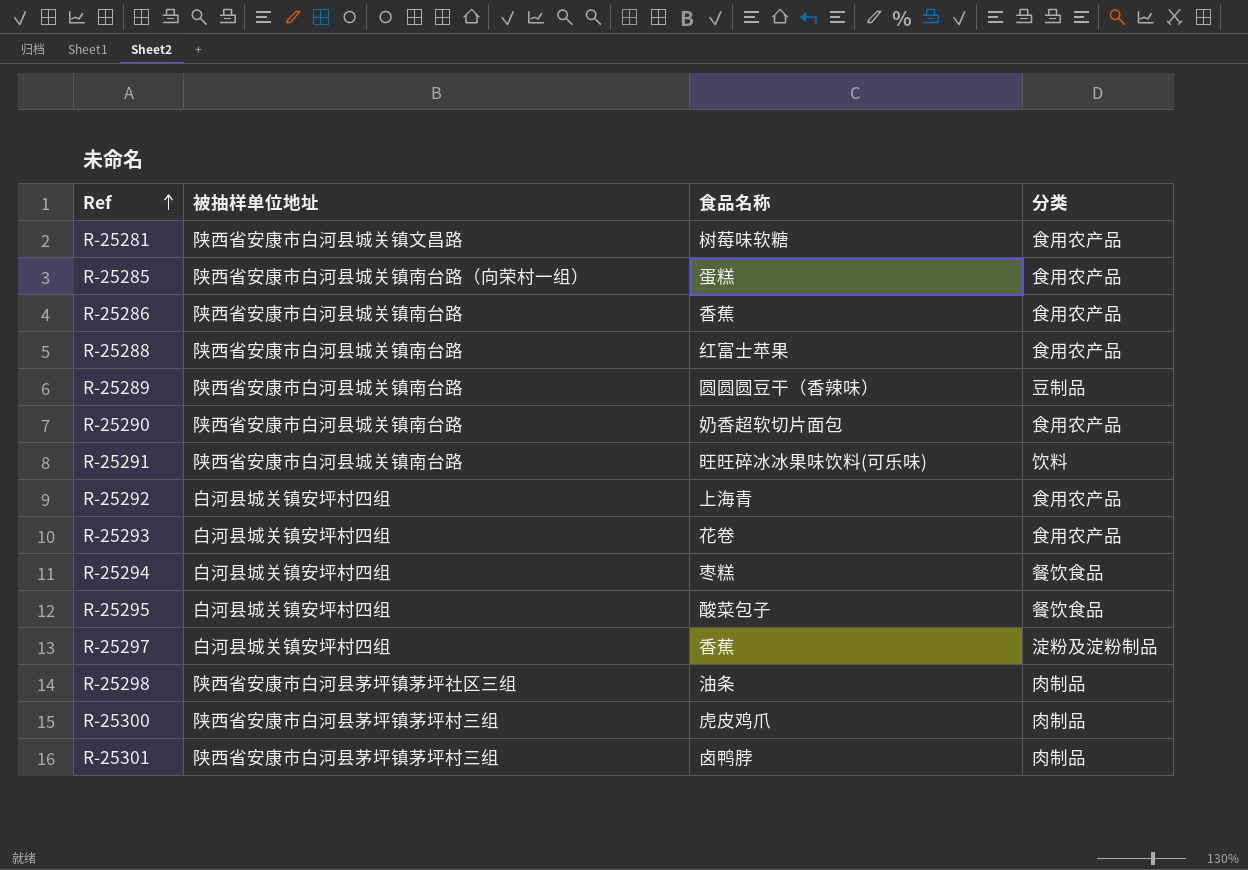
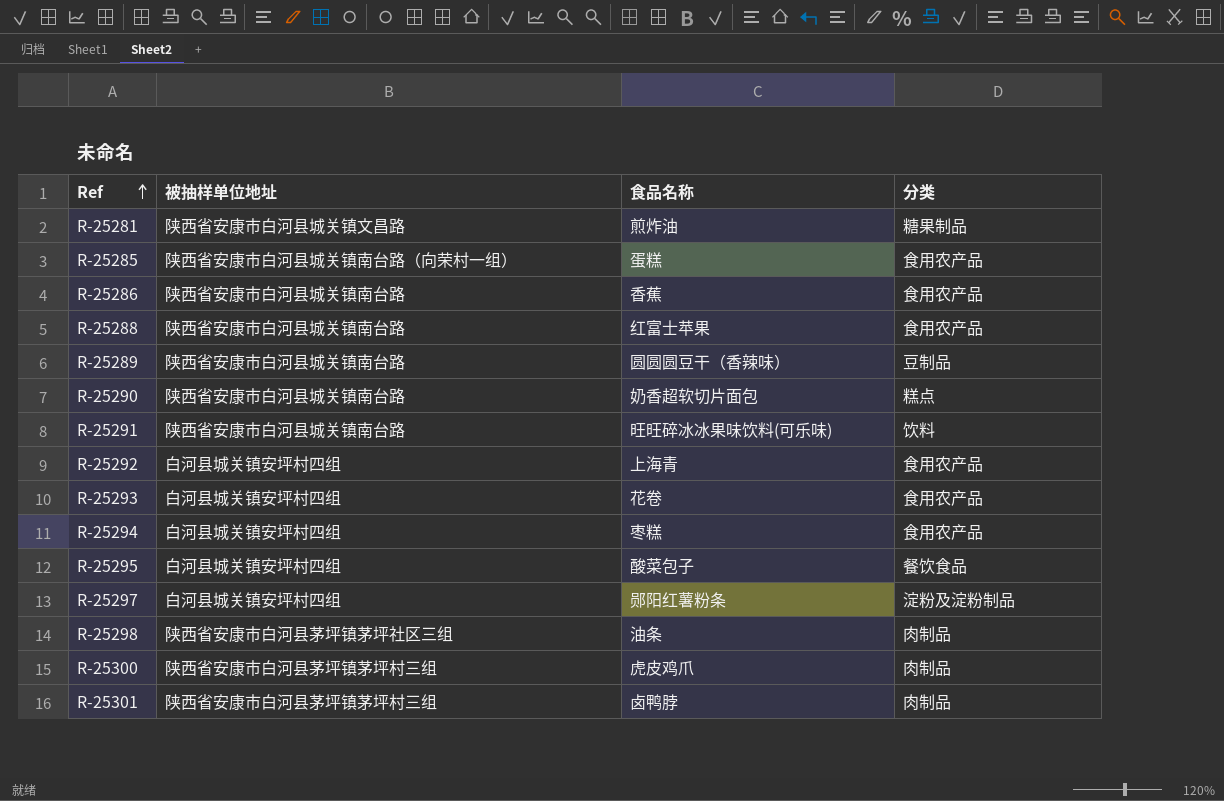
R-25281 | 食品名称: 树莓味软糖 -> 煎炸油
R-25281 | 分类: 食用农产品 -> 糖果制品
R-25290 | 分类: 食用农产品 -> 糕点
R-25294 | 分类: 餐饮食品 -> 食用农产品
R-25297 | 食品名称: 香蕉 -> 郧阳红薯粉条

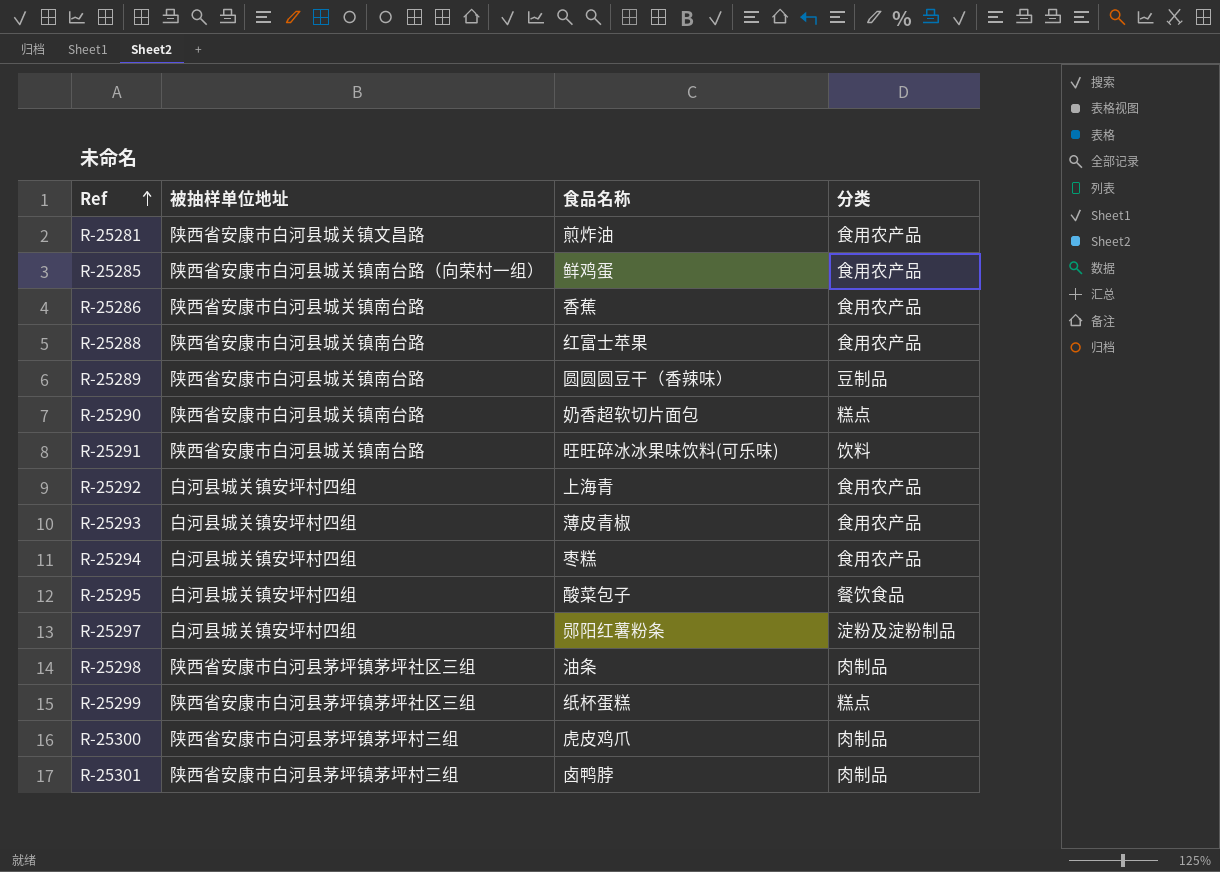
R-25281 | 分类: 糖果制品 -> 食用农产品
R-25285 | 食品名称: 蛋糕 -> 鲜鸡蛋
R-25293 | 食品名称: 花卷 -> 薄皮青椒
row R-25299: none -> 陕西省安康市白河县茅坪镇茅坪社区三组 | 纸杯蛋糕 | 糕点

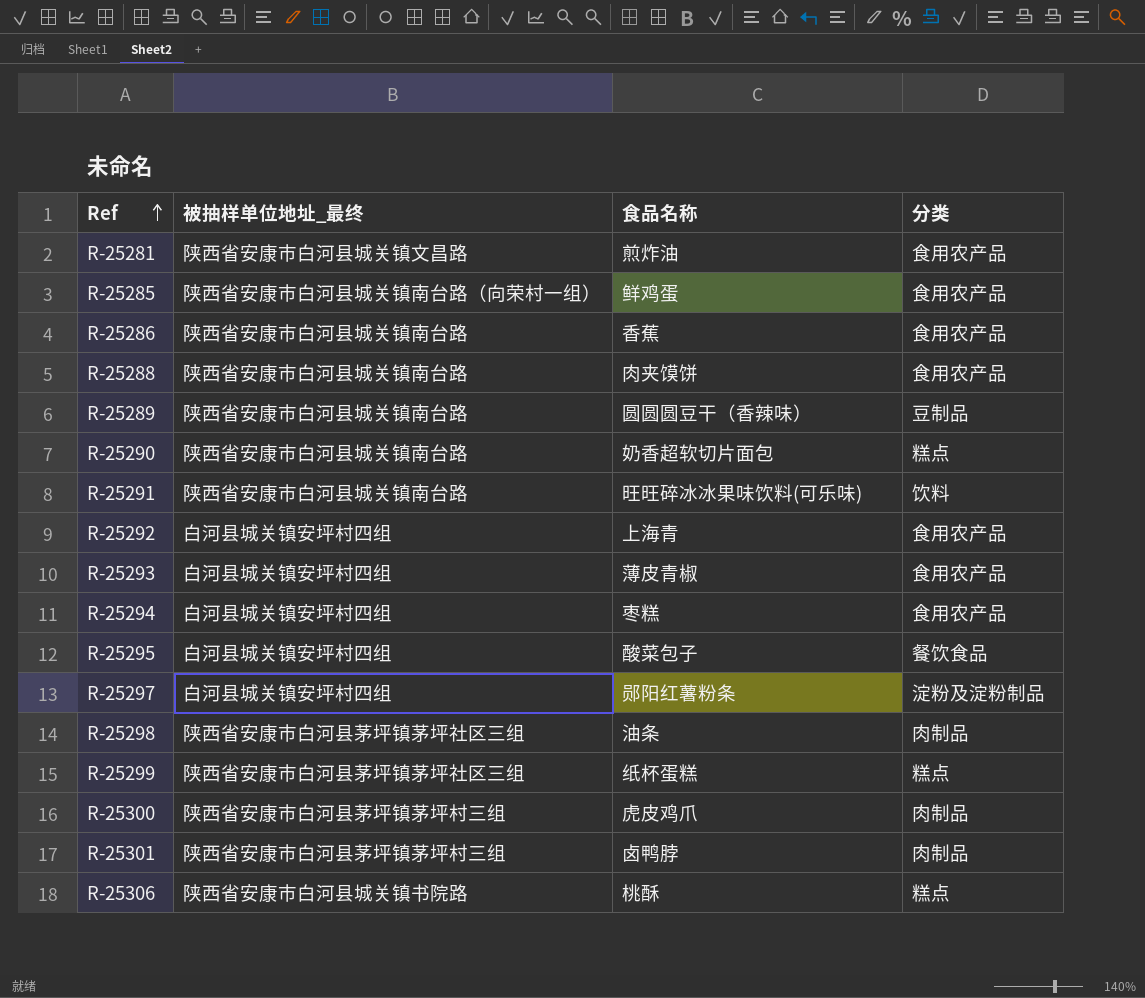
column name: 被抽样单位地址 -> 被抽样单位地址_最终
R-25288 | 食品名称: 红富士苹果 -> 肉夹馍饼
row R-25306: none -> 陕西省安康市白河县城关镇书院路 | 桃酥 | 糕点

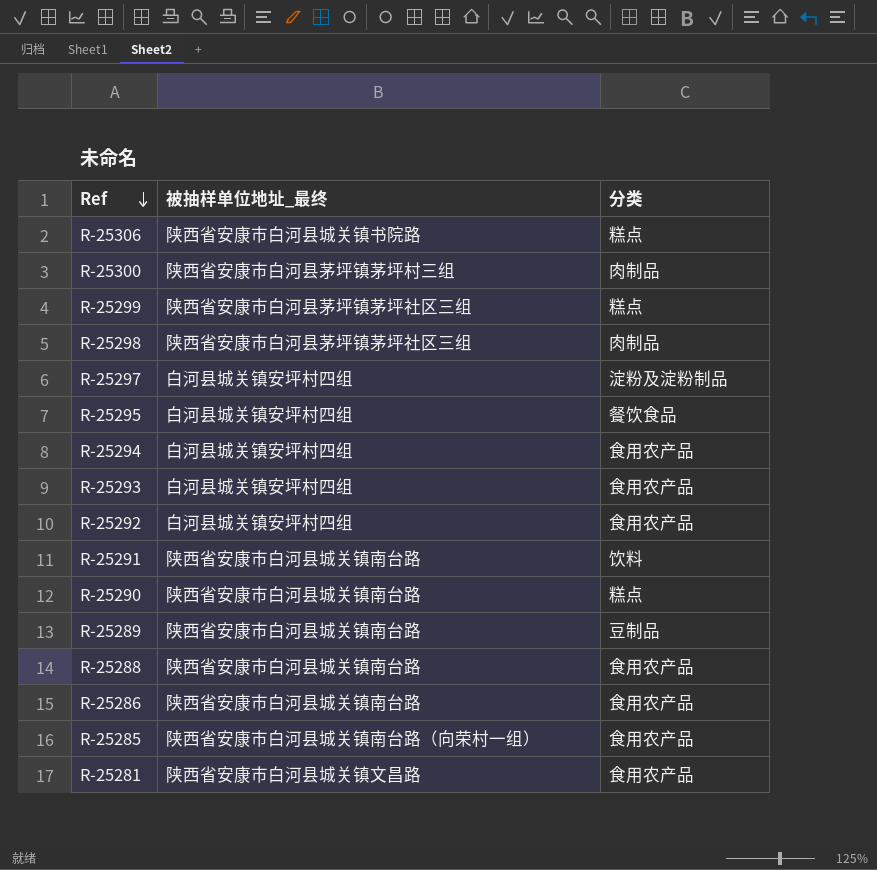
row order: Ref ascending -> Ref descending
column 食品名称 | position: 3 -> none
row R-25301: 陕西省安康市白河县茅坪镇茅坪村三组 | 卤鸭脖 | 肉制品 -> none

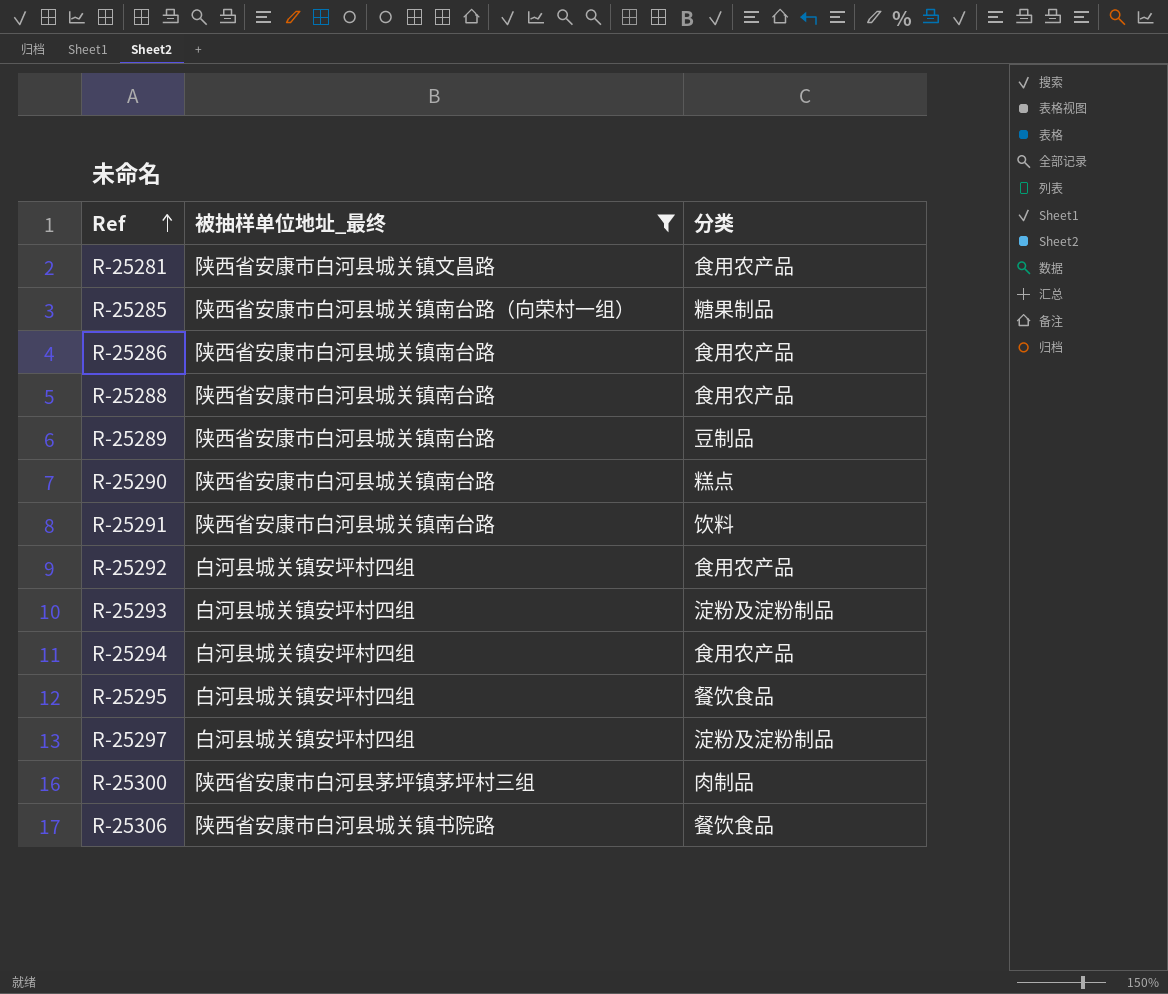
filter: none -> 被抽样单位地址_最终 != 陕西省安康市白河县茅坪镇茅坪社区三组
row order: Ref descending -> Ref ascending
R-25285 | 分类: 食用农产品 -> 糖果制品
R-25293 | 分类: 食用农产品 -> 淀粉及淀粉制品
R-25306 | 分类: 糕点 -> 餐饮食品

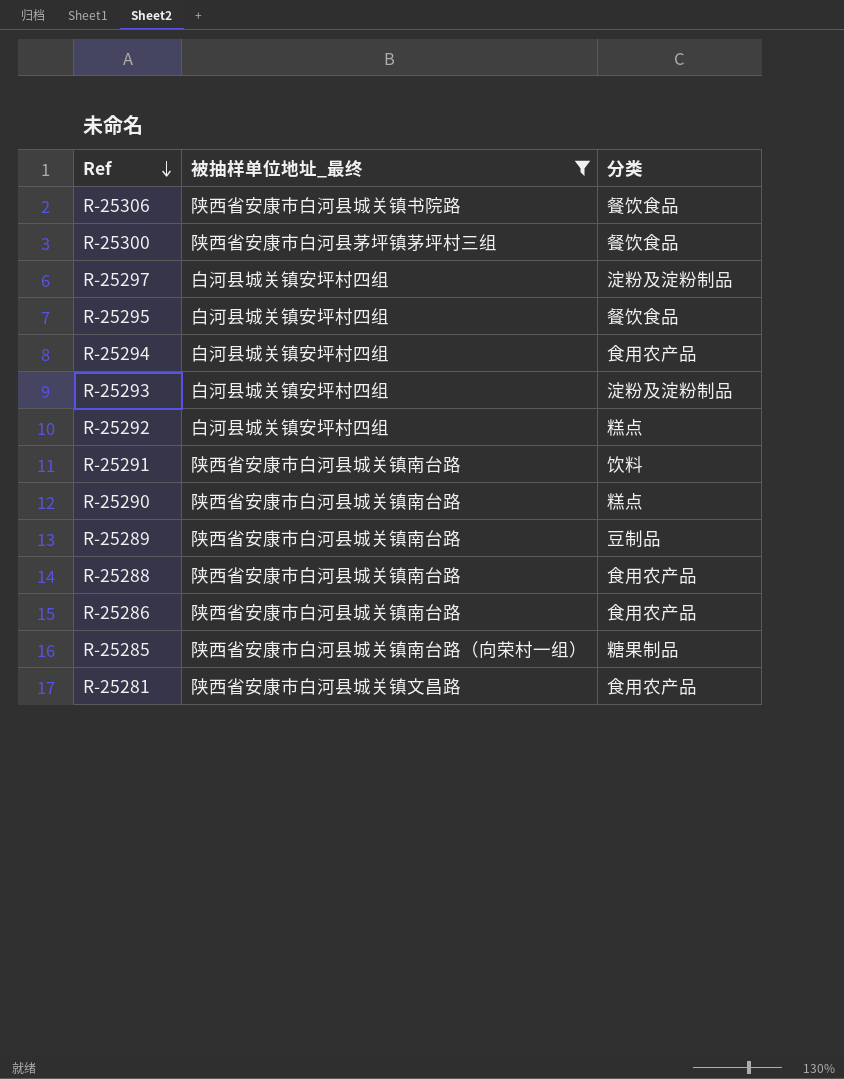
row order: Ref ascending -> Ref descending
R-25300 | 分类: 肉制品 -> 餐饮食品
R-25292 | 分类: 食用农产品 -> 糕点

